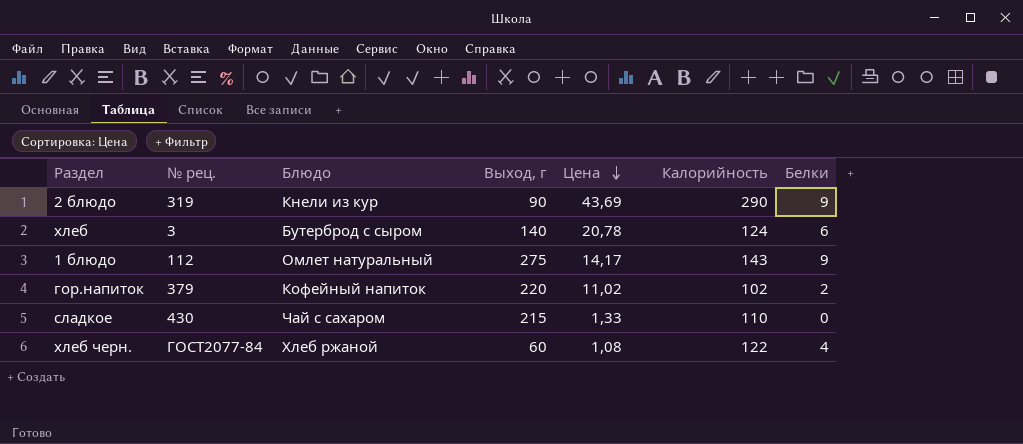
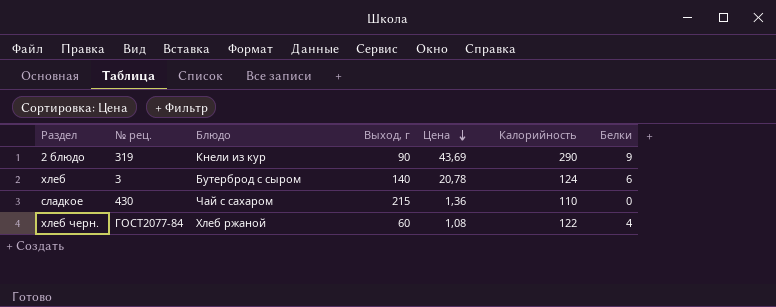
row 1 блюдо: 112 | Омлет натуральный | 275 | 14,17 | 143 | 9 -> none
row гор.напиток: 379 | Кофейный напиток | 220 | 11,02 | 102 | 2 -> none
сладкое | Цена: 1,33 -> 1,36

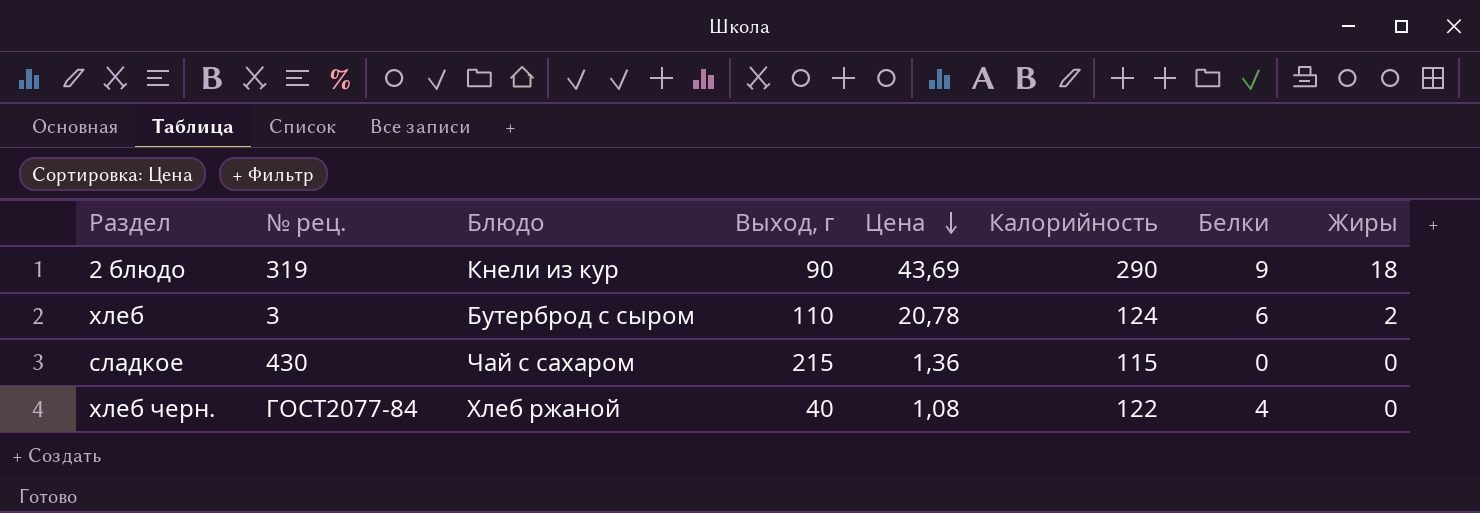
column Жиры | position: none -> 8
хлеб | Выход, г: 140 -> 110
сладкое | Калорийность: 110 -> 115
хлеб черн. | Выход, г: 60 -> 40

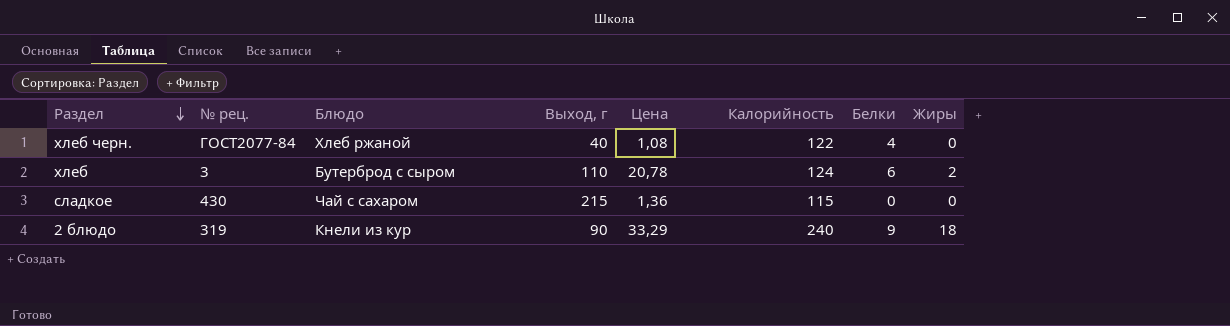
row order: Цена descending -> Раздел descending
2 блюдо | Цена: 43,69 -> 33,29
2 блюдо | Калорийность: 290 -> 240

